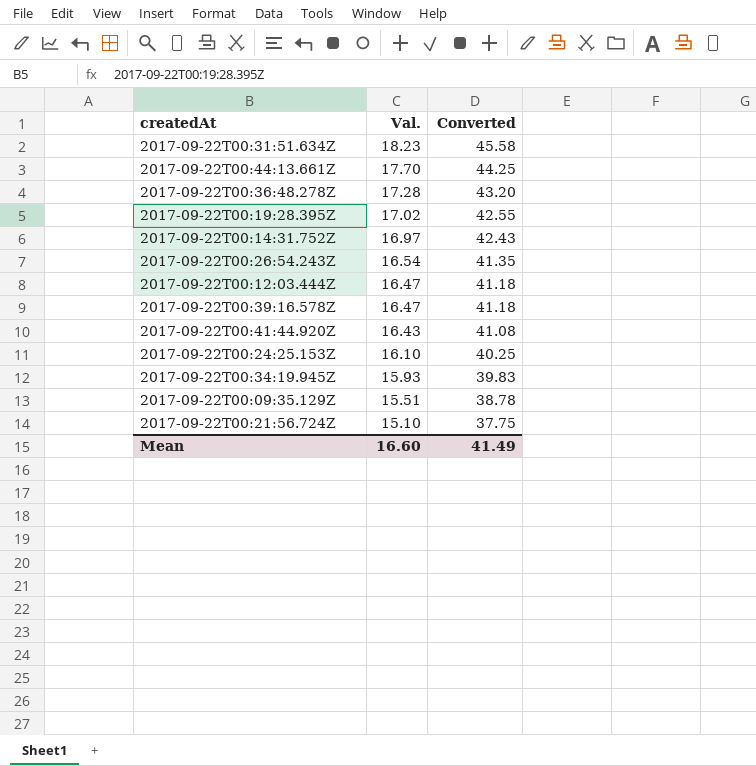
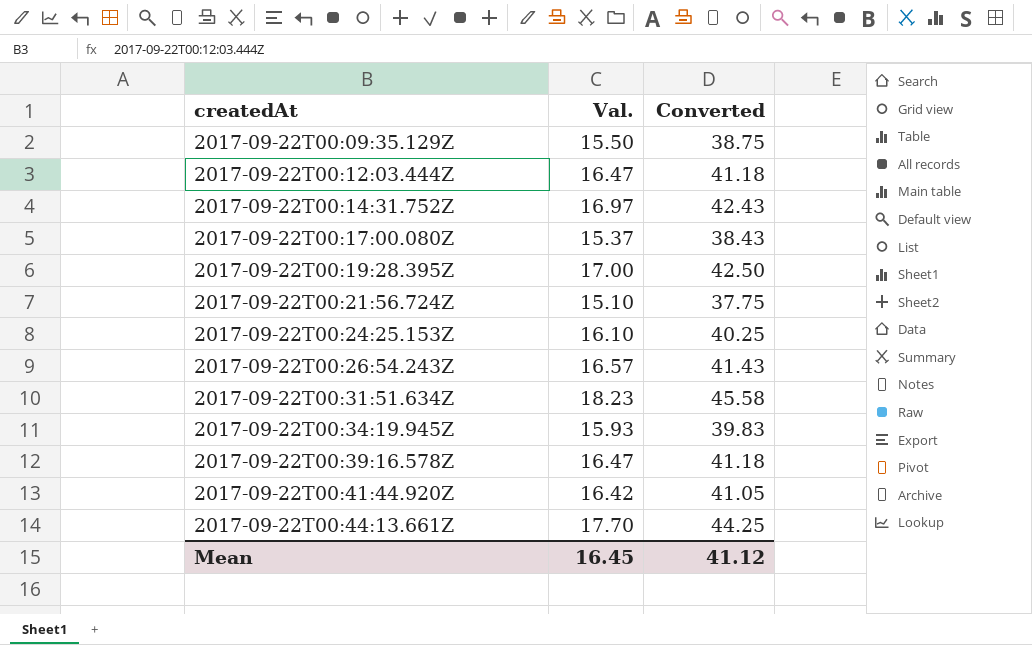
row order: Val. descending -> createdAt ascending
row 2017-09-22T00:36:48.278Z: 17.28 | 43.20 -> none
2017-09-22T00:09:35.129Z | Val.: 15.51 -> 15.50
2017-09-22T00:09:35.129Z | Converted: 38.78 -> 38.75
row 2017-09-22T00:17:00.080Z: none -> 15.37 | 38.43
2017-09-22T00:19:28.395Z | Val.: 17.02 -> 17.00
2017-09-22T00:19:28.395Z | Converted: 42.55 -> 42.50
2017-09-22T00:26:54.243Z | Val.: 16.54 -> 16.57
2017-09-22T00:26:54.243Z | Converted: 41.35 -> 41.43
2017-09-22T00:41:44.920Z | Val.: 16.43 -> 16.42
2017-09-22T00:41:44.920Z | Converted: 41.08 -> 41.05
Mean | Val.: 16.60 -> 16.45
Mean | Converted: 41.49 -> 41.12

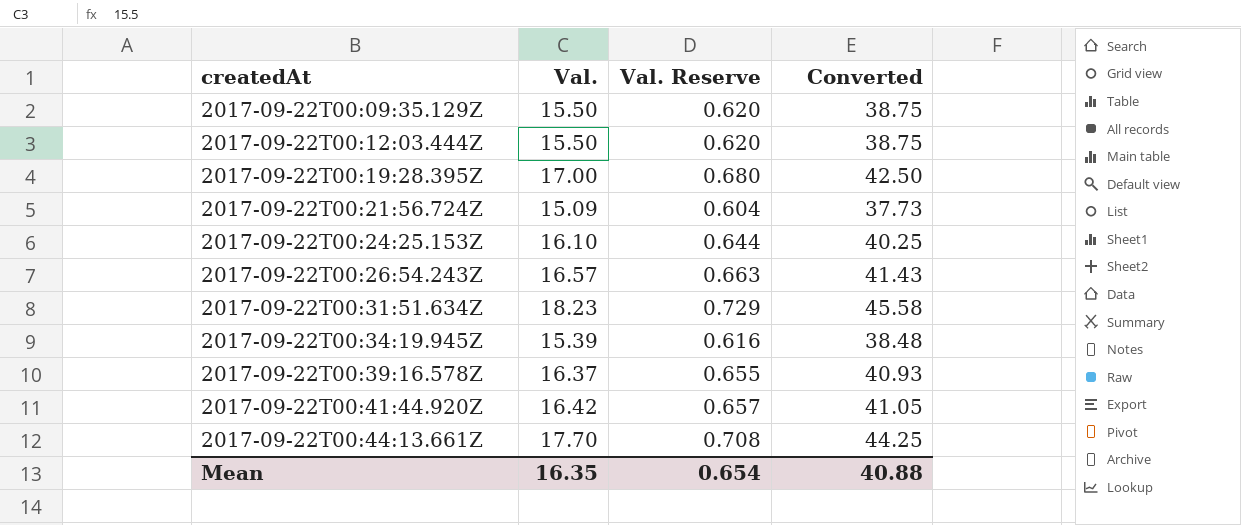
column Val. Reserve | formula: none -> [Val.] * 0.04
row 2017-09-22T00:14:31.752Z: 16.97 | 42.43 -> none
row 2017-09-22T00:17:00.080Z: 15.37 | 38.43 -> none
2017-09-22T00:12:03.444Z | Val.: 16.47 -> 15.50
2017-09-22T00:12:03.444Z | Converted: 41.18 -> 38.75
2017-09-22T00:21:56.724Z | Val.: 15.10 -> 15.09
2017-09-22T00:21:56.724Z | Converted: 37.75 -> 37.73
2017-09-22T00:34:19.945Z | Val.: 15.93 -> 15.39
2017-09-22T00:34:19.945Z | Converted: 39.83 -> 38.48
2017-09-22T00:39:16.578Z | Val.: 16.47 -> 16.37
2017-09-22T00:39:16.578Z | Converted: 41.18 -> 40.93
Mean | Val.: 16.45 -> 16.35
Mean | Converted: 41.12 -> 40.88

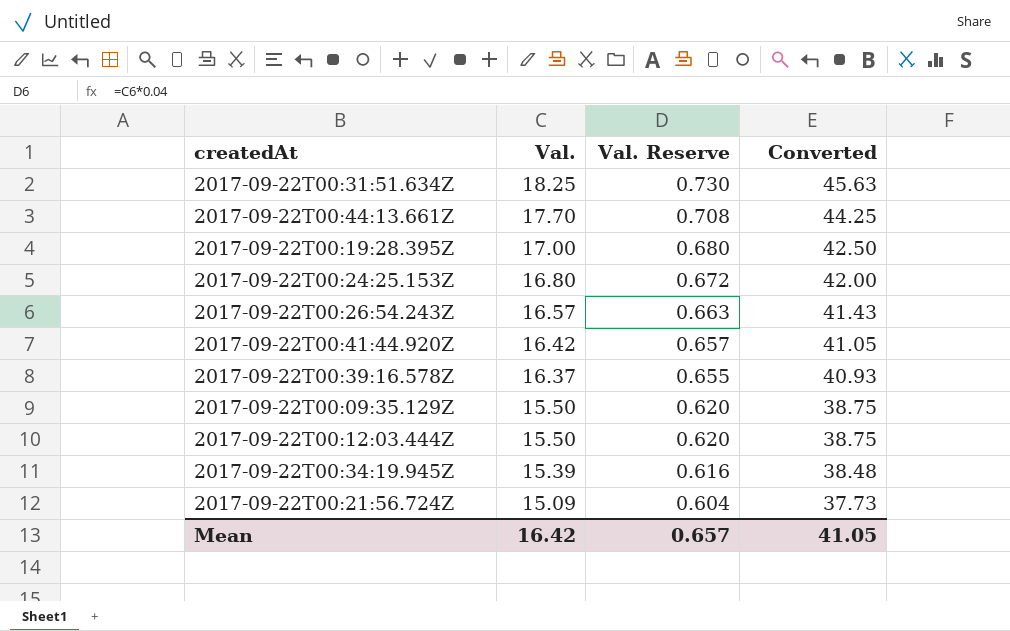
row order: createdAt ascending -> Val. descending
2017-09-22T00:31:51.634Z | Val.: 18.23 -> 18.25
2017-09-22T00:31:51.634Z | Val. Reserve: 0.729 -> 0.730
2017-09-22T00:31:51.634Z | Converted: 45.58 -> 45.63
2017-09-22T00:24:25.153Z | Val.: 16.10 -> 16.80
2017-09-22T00:24:25.153Z | Val. Reserve: 0.644 -> 0.672
2017-09-22T00:24:25.153Z | Converted: 40.25 -> 42.00
Mean | Val.: 16.35 -> 16.42
Mean | Val. Reserve: 0.654 -> 0.657
Mean | Converted: 40.88 -> 41.05

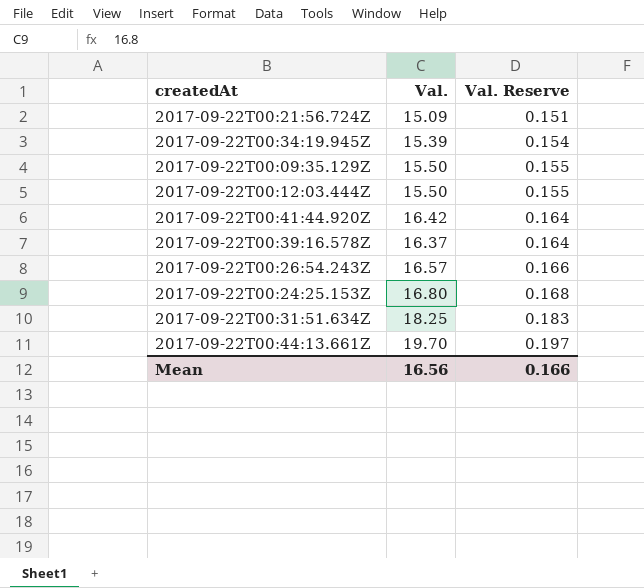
row order: Val. descending -> Val. Reserve ascending
column Converted | formula: [Val.] * 2.5 -> none
column Val. Reserve | formula: [Val.] * 0.04 -> [Val.] * 0.01
row 2017-09-22T00:19:28.395Z: 17.00 | 0.680 | 42.50 -> none
2017-09-22T00:44:13.661Z | Val.: 17.70 -> 19.70
Mean | Val.: 16.42 -> 16.56
Mean | Val. Reserve: 0.657 -> 0.166

